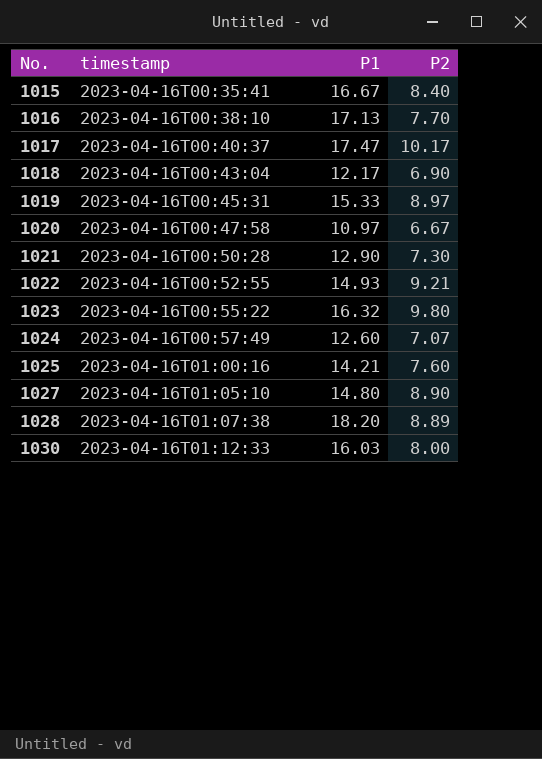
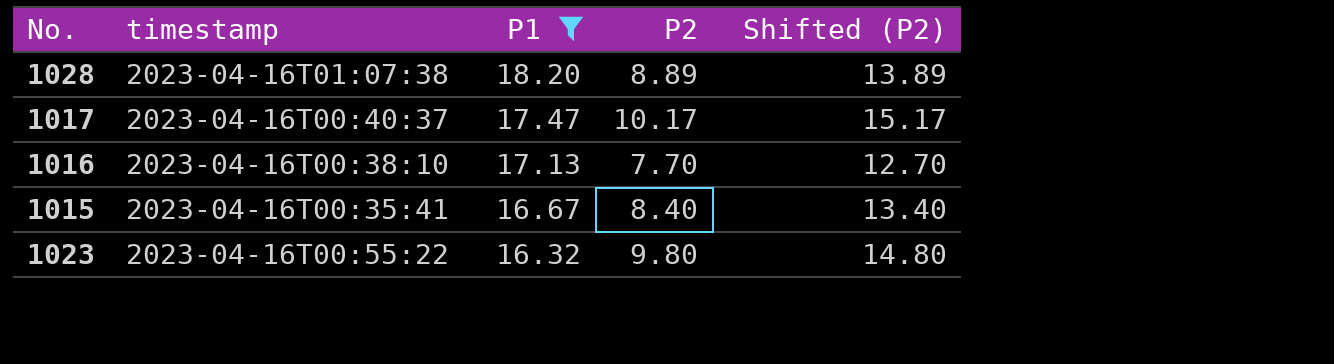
filter: none -> P1 >= 16.32
row order: No. ascending -> P1 descending
column Shifted (P2) | formula: none -> [P2] + 5

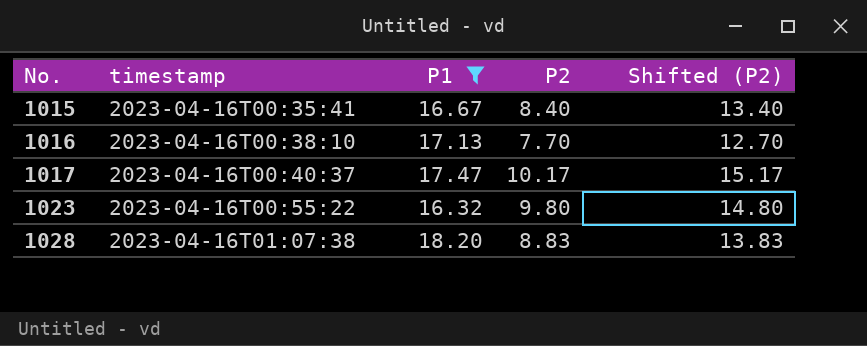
row order: P1 descending -> No. ascending
1028 | P2: 8.89 -> 8.83
1028 | Shifted (P2): 13.89 -> 13.83

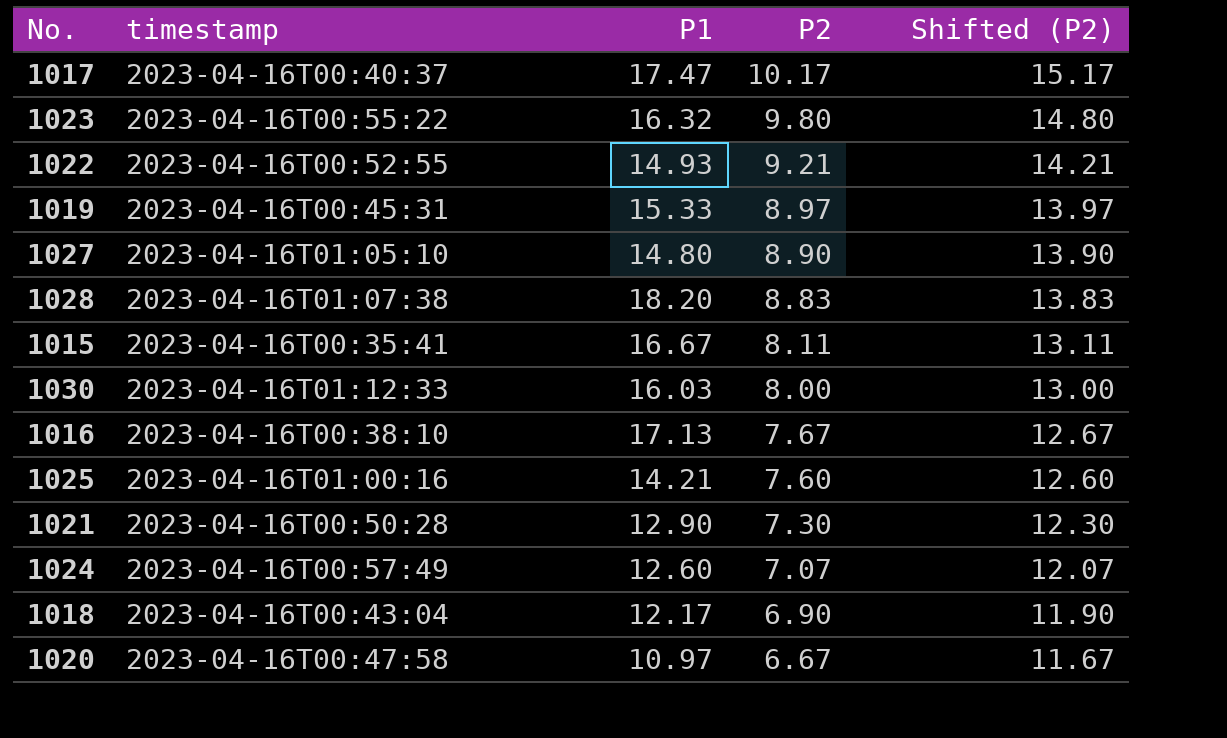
filter: P1 >= 16.32 -> none
row order: No. ascending -> P2 descending
1015 | P2: 8.40 -> 8.11
1015 | Shifted (P2): 13.40 -> 13.11
1016 | P2: 7.70 -> 7.67
1016 | Shifted (P2): 12.70 -> 12.67

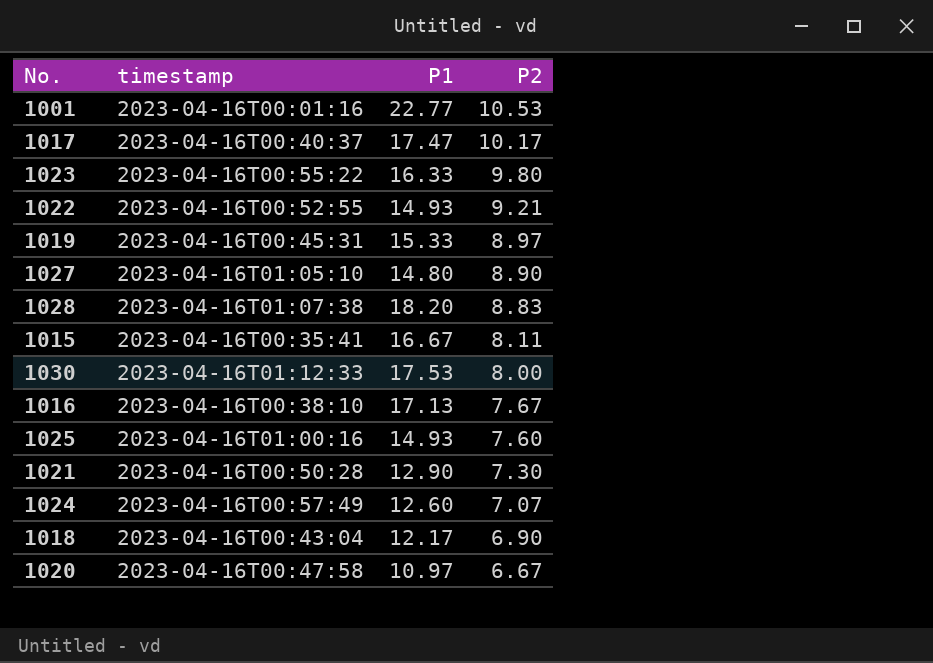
column Shifted (P2) | formula: [P2] + 5 -> none
row 1001: none -> 2023-04-16T00:01:16 | 22.77 | 10.53
1023 | P1: 16.32 -> 16.33
1030 | P1: 16.03 -> 17.53
1025 | P1: 14.21 -> 14.93

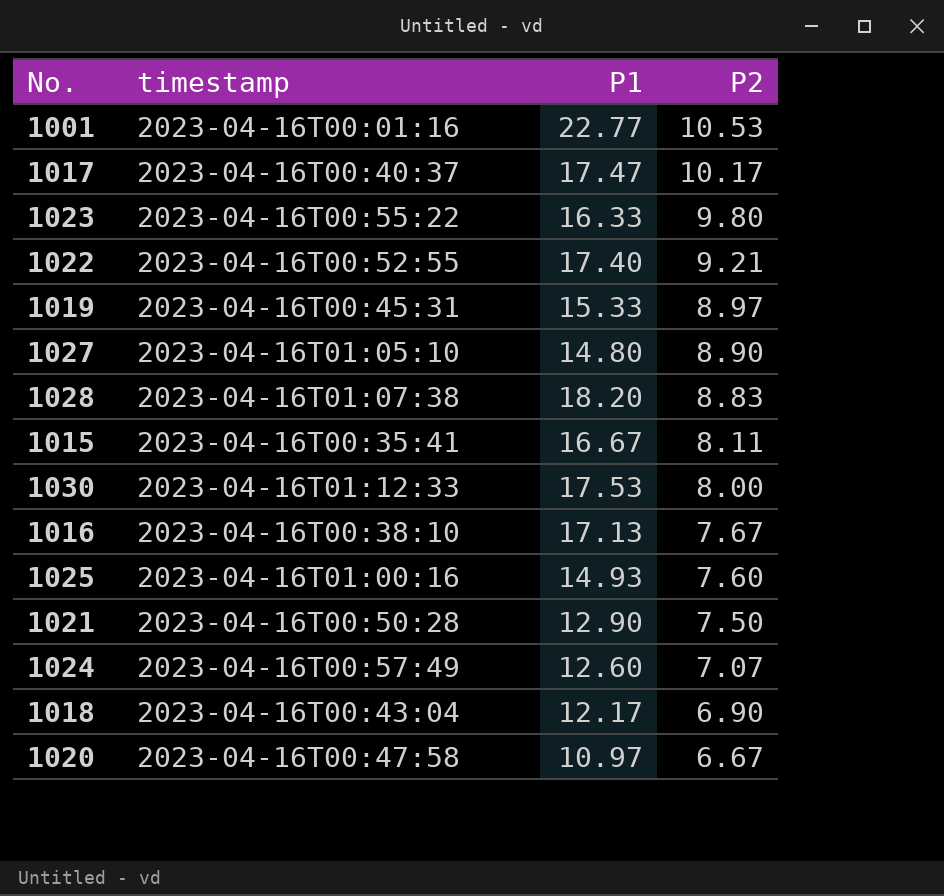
1022 | P1: 14.93 -> 17.40
1021 | P2: 7.30 -> 7.50

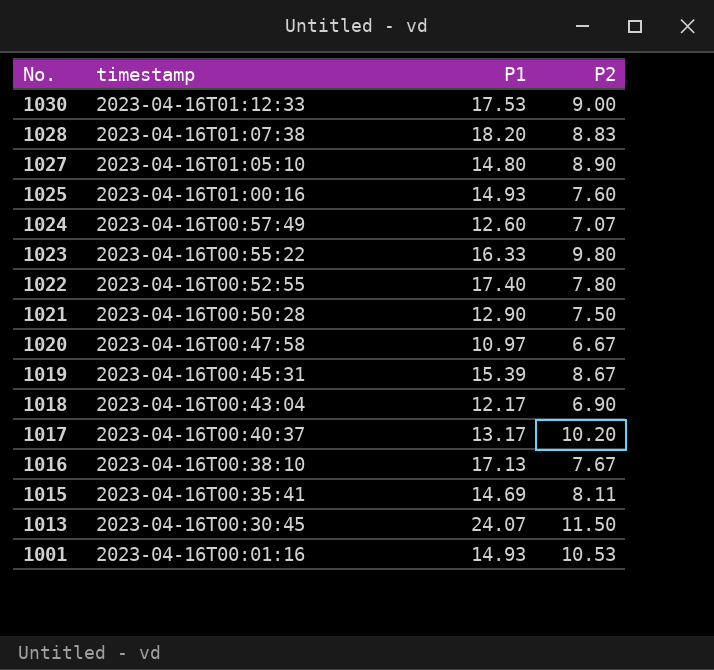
row order: P2 descending -> No. descending
1030 | P2: 8.00 -> 9.00
1022 | P2: 9.21 -> 7.80
1019 | P1: 15.33 -> 15.39
1019 | P2: 8.97 -> 8.67
1017 | P1: 17.47 -> 13.17
1017 | P2: 10.17 -> 10.20
1015 | P1: 16.67 -> 14.69
row 1013: none -> 2023-04-16T00:30:45 | 24.07 | 11.50
1001 | P1: 22.77 -> 14.93

